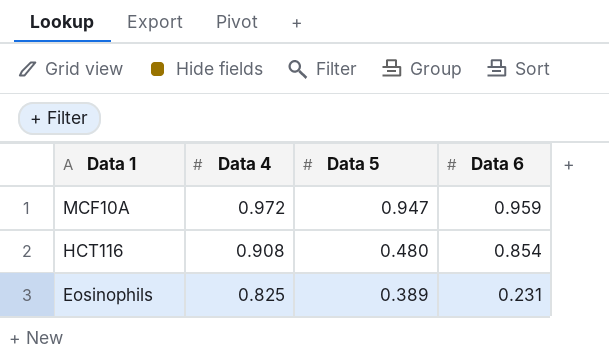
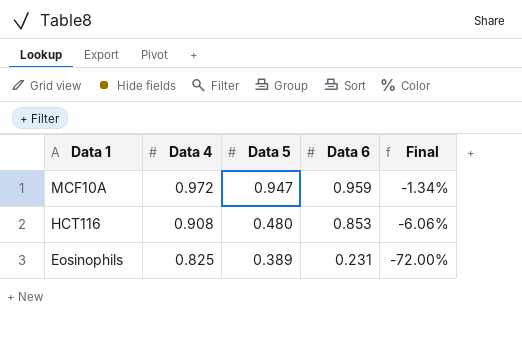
column Final | formula: none -> ([Data 6] - [Data 4]) / [Data 4]
HCT116 | Data 6: 0.854 -> 0.853

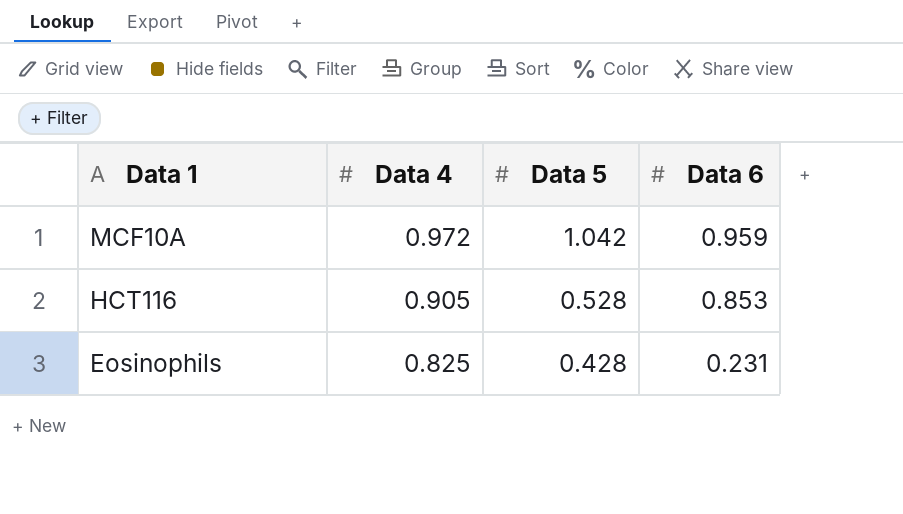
column Final | formula: ([Data 6] - [Data 4]) / [Data 4] -> none
MCF10A | Data 5: 0.947 -> 1.042
HCT116 | Data 4: 0.908 -> 0.905
HCT116 | Data 5: 0.480 -> 0.528
Eosinophils | Data 5: 0.389 -> 0.428

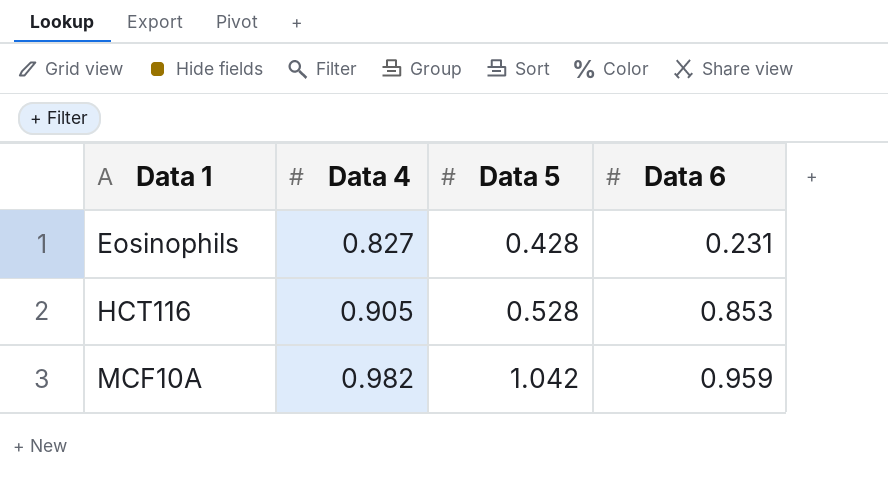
row order: Data 1 descending -> Data 1 ascending
Eosinophils | Data 4: 0.825 -> 0.827
MCF10A | Data 4: 0.972 -> 0.982

